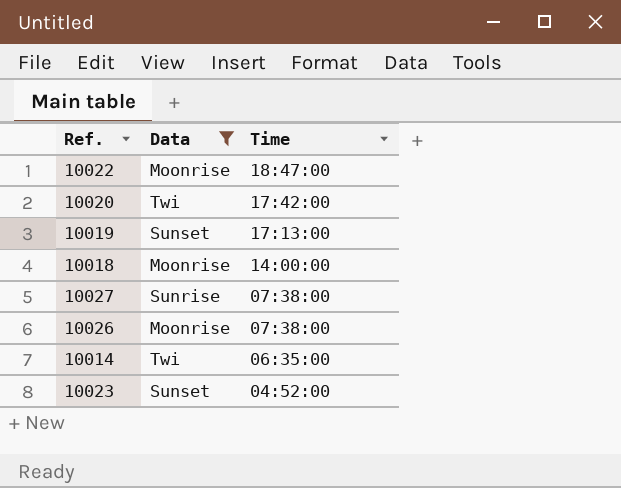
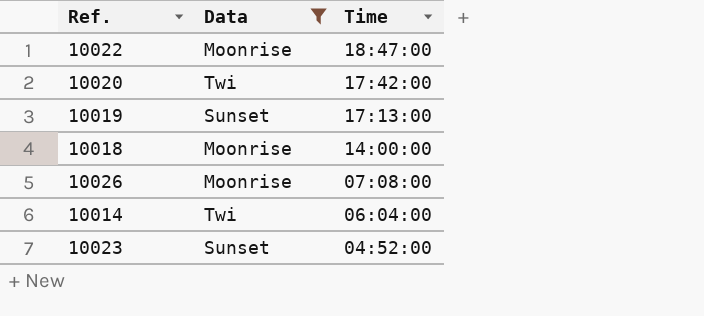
row 10027: Sunrise | 07:38:00 -> none
10026 | Time: 07:38:00 -> 07:08:00
10014 | Time: 06:35:00 -> 06:04:00

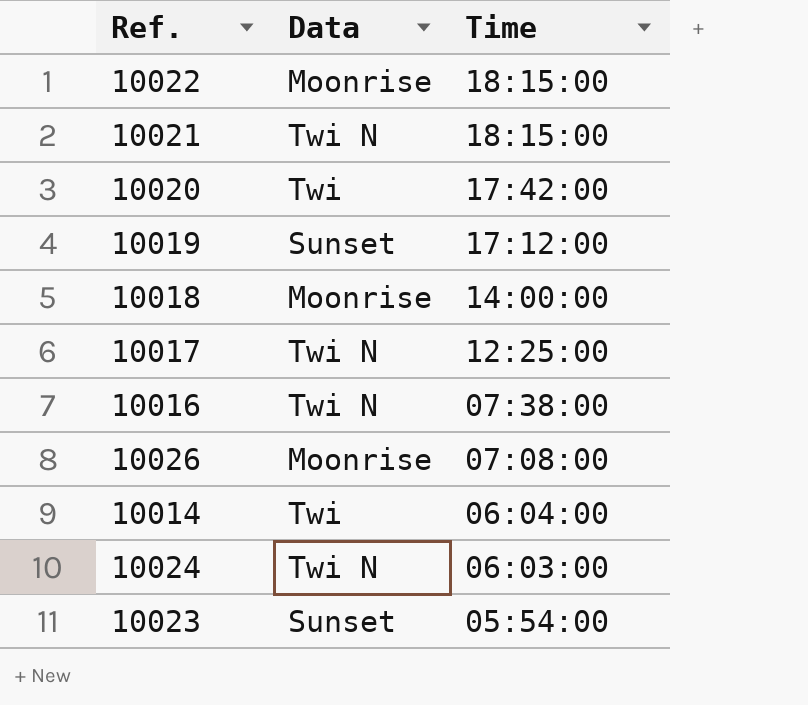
filter: Data != Twi N -> none
10022 | Time: 18:47:00 -> 18:15:00
10019 | Time: 17:13:00 -> 17:12:00
10023 | Time: 04:52:00 -> 05:54:00

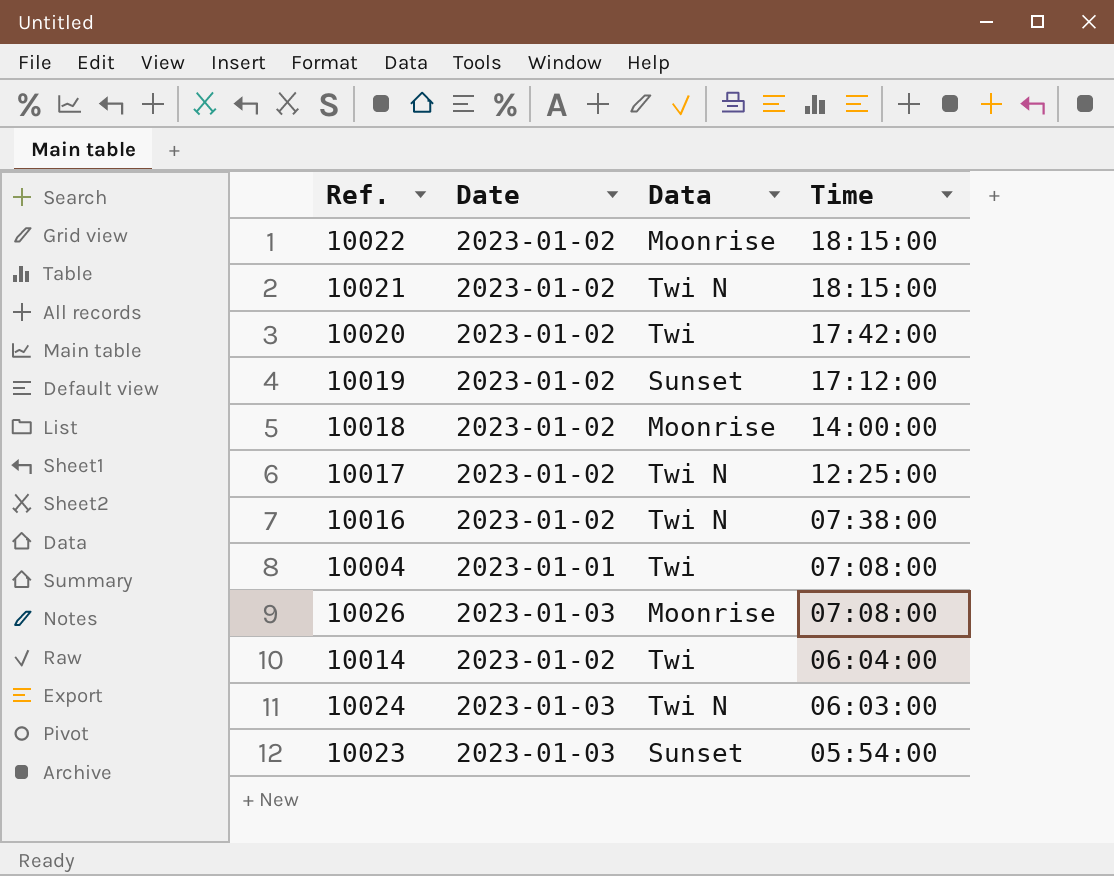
column Date | position: none -> 2
row 10004: none -> 2023-01-01 | Twi | 07:08:00

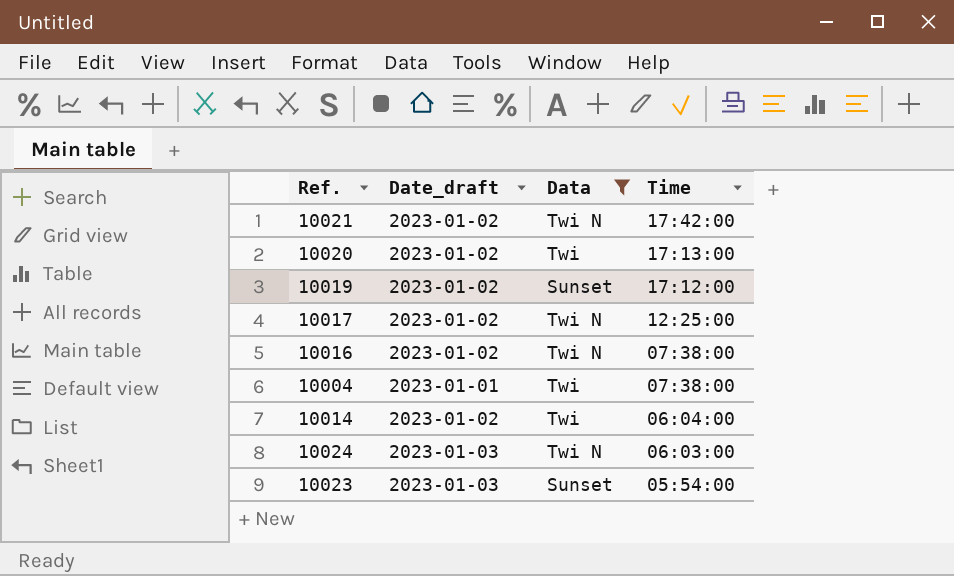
filter: none -> Data != Moonrise
column name: Date -> Date_draft
10021 | Time: 18:15:00 -> 17:42:00
10020 | Time: 17:42:00 -> 17:13:00
10004 | Time: 07:08:00 -> 07:38:00

